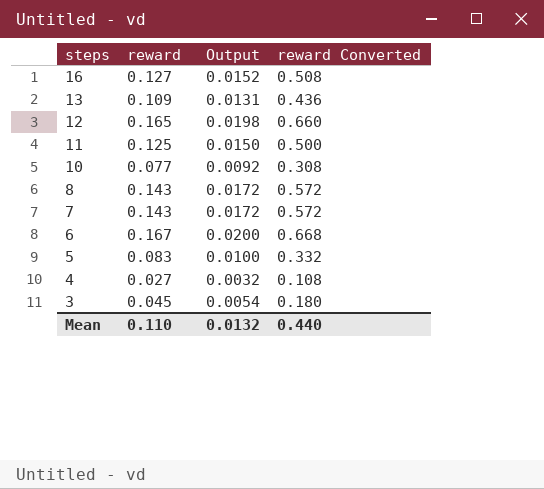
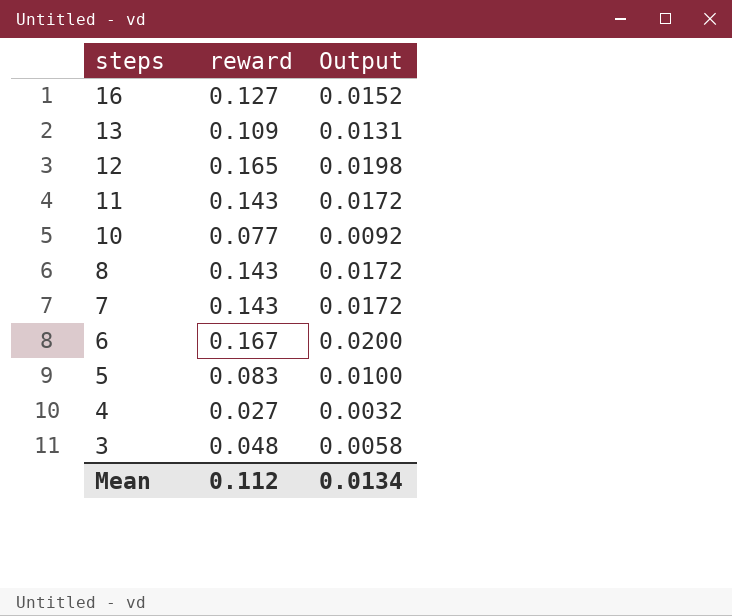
column reward Converted | formula: [reward] * 4 -> none
11 | reward: 0.125 -> 0.143
11 | Output: 0.0150 -> 0.0172
3 | reward: 0.045 -> 0.048
3 | Output: 0.0054 -> 0.0058
Mean | reward: 0.110 -> 0.112
Mean | Output: 0.0132 -> 0.0134

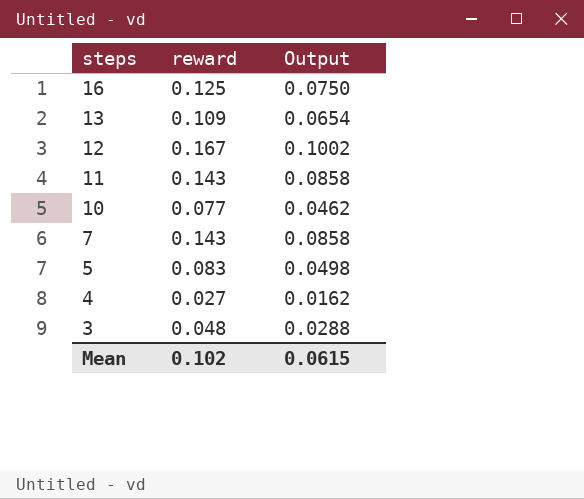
column Output | formula: [reward] * 0.12 -> [reward] * 0.6
row 8: 0.143 | 0.0172 -> none
row 6: 0.167 | 0.0200 -> none
16 | reward: 0.127 -> 0.125
12 | reward: 0.165 -> 0.167
Mean | reward: 0.112 -> 0.102
Mean | Output: 0.0134 -> 0.0615

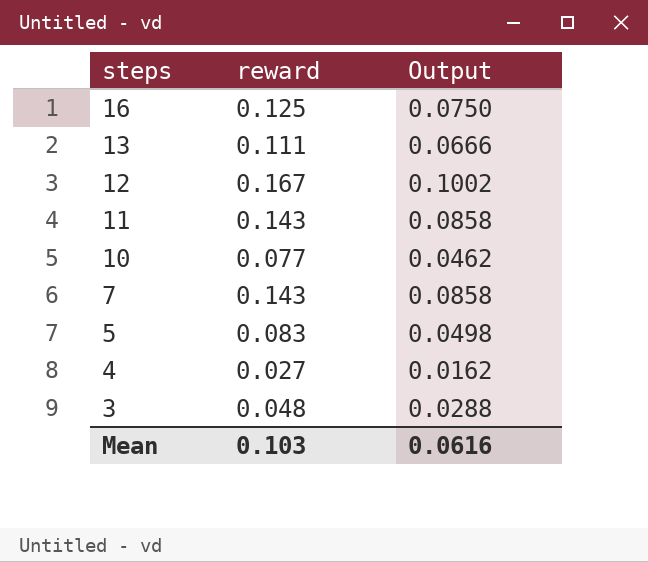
13 | reward: 0.109 -> 0.111
13 | Output: 0.0654 -> 0.0666
Mean | reward: 0.102 -> 0.103
Mean | Output: 0.0615 -> 0.0616

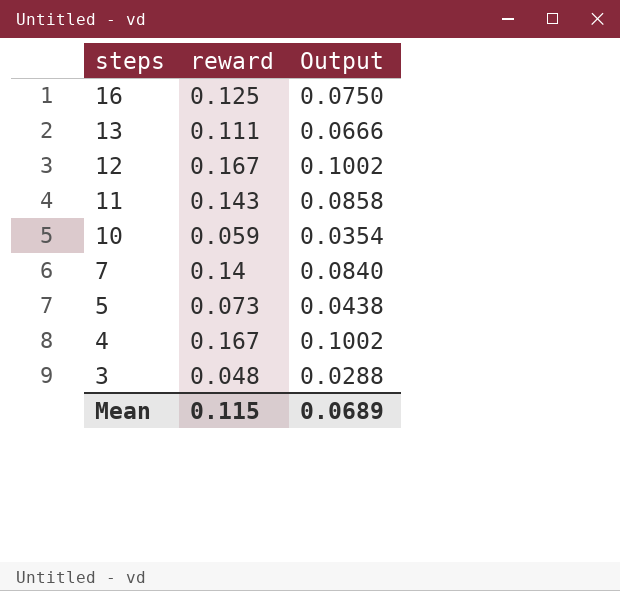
10 | reward: 0.077 -> 0.059
10 | Output: 0.0462 -> 0.0354
7 | reward: 0.143 -> 0.14
7 | Output: 0.0858 -> 0.0840
5 | reward: 0.083 -> 0.073
5 | Output: 0.0498 -> 0.0438
4 | reward: 0.027 -> 0.167
4 | Output: 0.0162 -> 0.1002
Mean | reward: 0.103 -> 0.115
Mean | Output: 0.0616 -> 0.0689

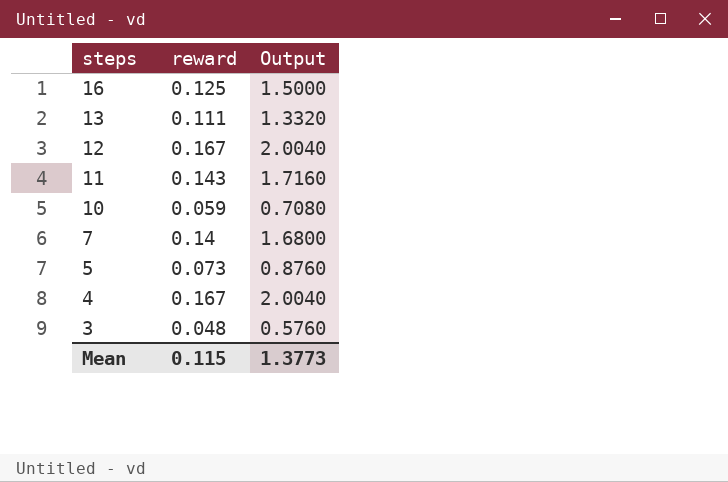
column Output | formula: [reward] * 0.6 -> [reward] * 12
Mean | Output: 0.0689 -> 1.3773

